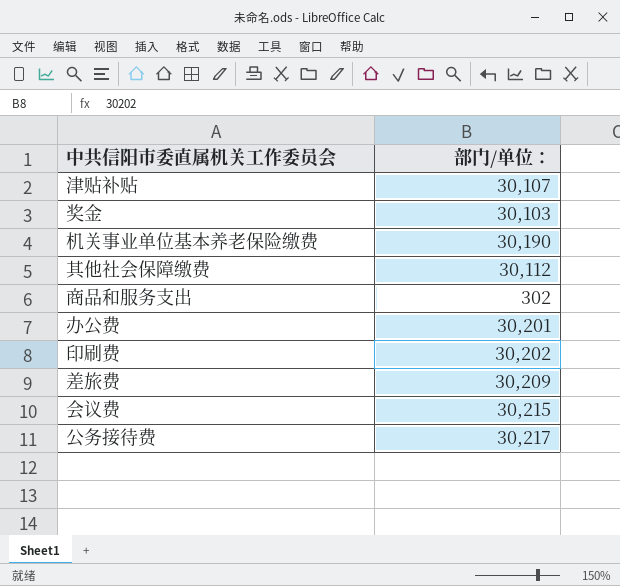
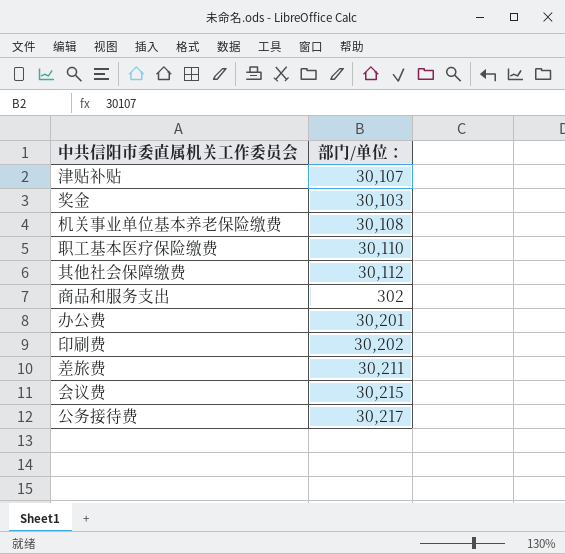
机关事业单位基本养老保险缴费 | 部门/单位：: 30,190 -> 30,108
row 职工基本医疗保险缴费: none -> 30,110
差旅费 | 部门/单位：: 30,209 -> 30,211

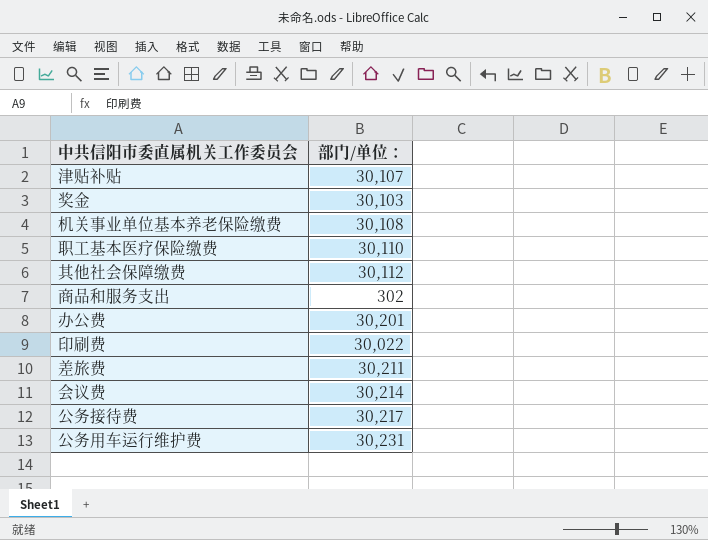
印刷费 | 部门/单位：: 30,202 -> 30,022
会议费 | 部门/单位：: 30,215 -> 30,214
row 公务用车运行维护费: none -> 30,231

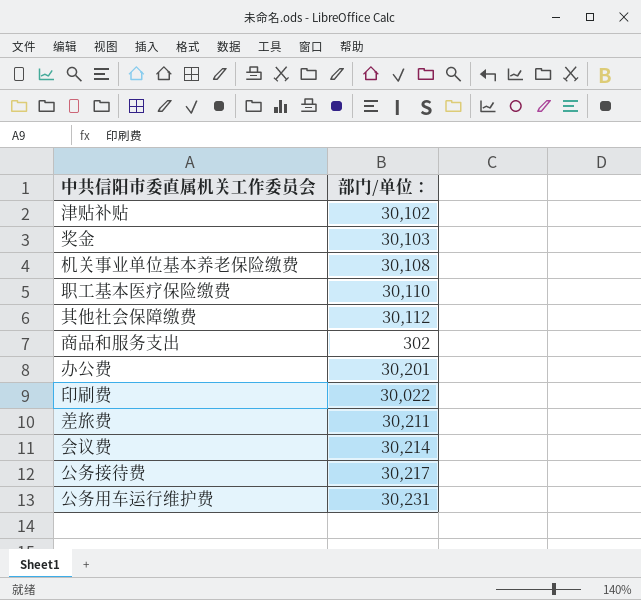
津贴补贴 | 部门/单位：: 30,107 -> 30,102

